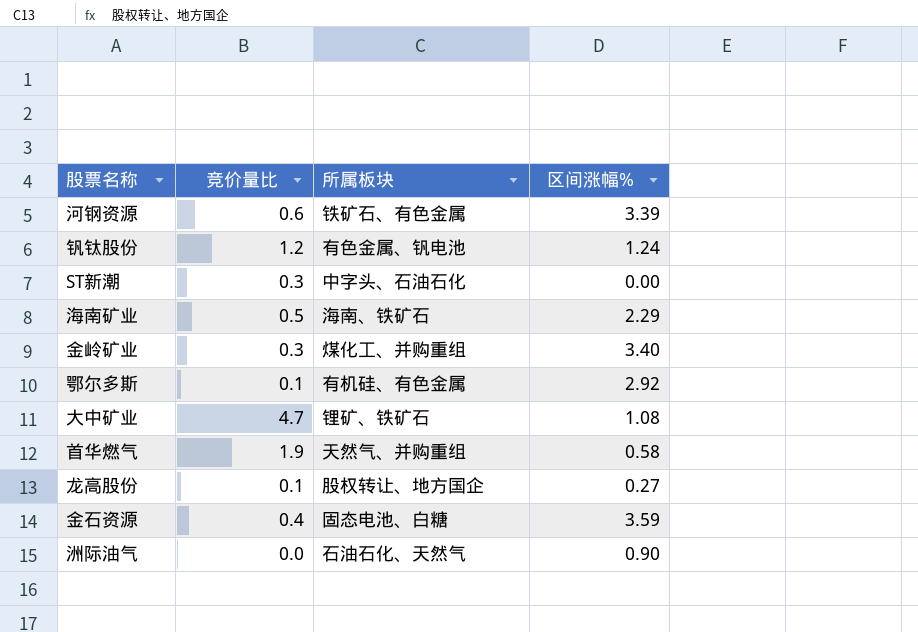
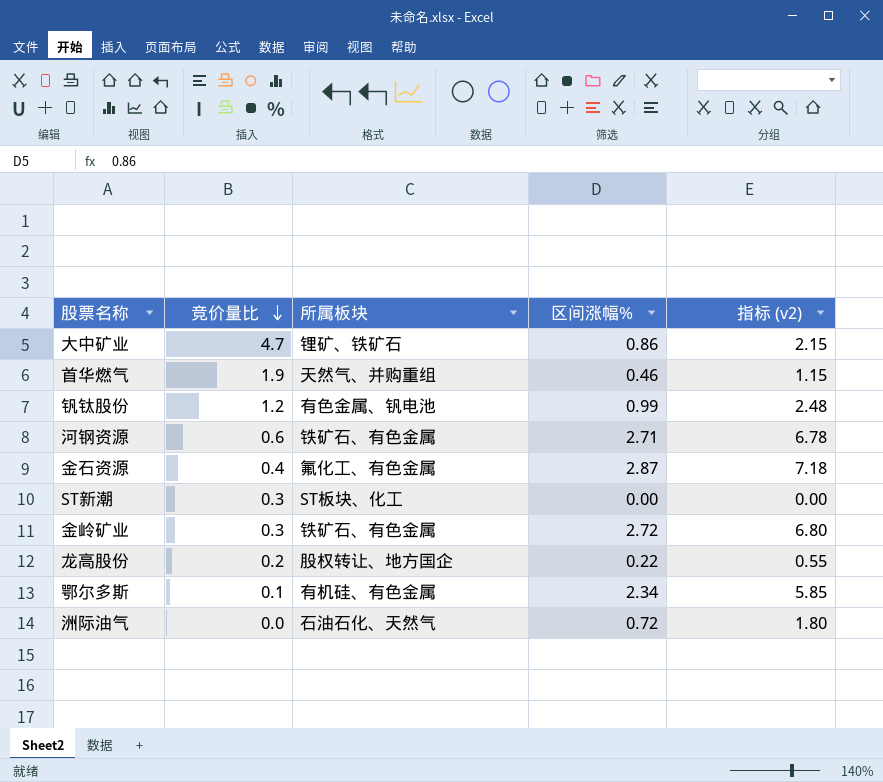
row order: none -> 竞价量比 descending
column 指标 (v2) | formula: none -> [区间涨幅%] * 2.5
row 海南矿业: 0.5 | 海南、铁矿石 | 2.29 -> none
大中矿业 | 区间涨幅%: 1.08 -> 0.86
首华燃气 | 区间涨幅%: 0.58 -> 0.46
钒钛股份 | 区间涨幅%: 1.24 -> 0.99
河钢资源 | 区间涨幅%: 3.39 -> 2.71
金石资源 | 所属板块: 固态电池、白糖 -> 氟化工、有色金属
金石资源 | 区间涨幅%: 3.59 -> 2.87
ST新潮 | 所属板块: 中字头、石油石化 -> ST板块、化工
金岭矿业 | 所属板块: 煤化工、并购重组 -> 铁矿石、有色金属
金岭矿业 | 区间涨幅%: 3.40 -> 2.72
龙高股份 | 竞价量比: 0.1 -> 0.2
龙高股份 | 区间涨幅%: 0.27 -> 0.22
鄂尔多斯 | 区间涨幅%: 2.92 -> 2.34
洲际油气 | 区间涨幅%: 0.90 -> 0.72

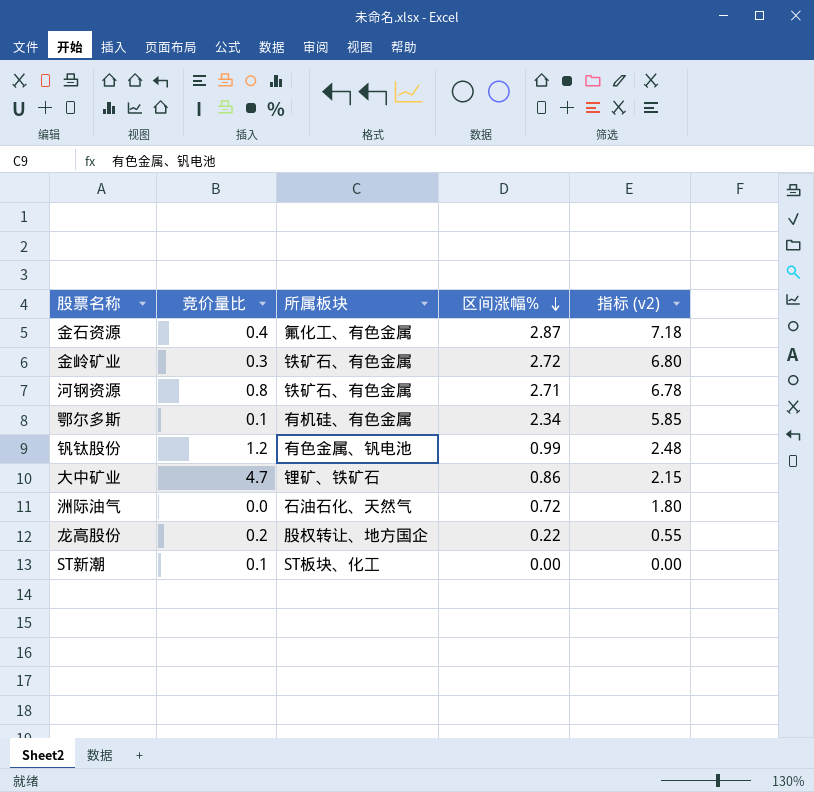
row order: 竞价量比 descending -> 区间涨幅% descending
row 首华燃气: 1.9 | 天然气、并购重组 | 0.46 | 1.15 -> none
河钢资源 | 竞价量比: 0.6 -> 0.8
ST新潮 | 竞价量比: 0.3 -> 0.1

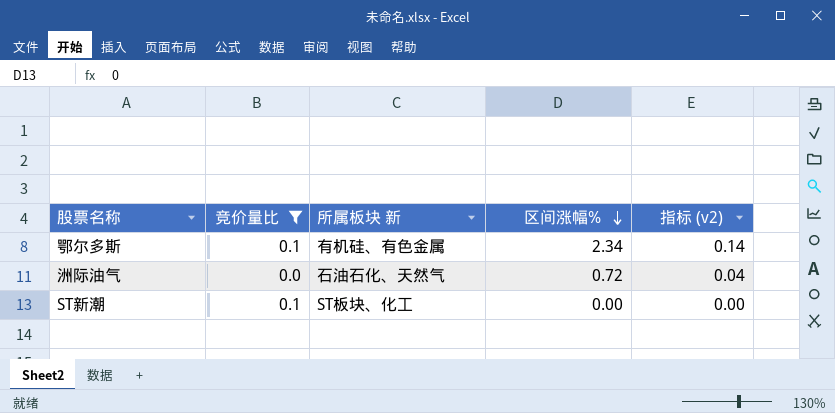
filter: none -> 竞价量比 <= 0.1
column name: 所属板块 -> 所属板块 新
column 指标 (v2) | formula: [区间涨幅%] * 2.5 -> [区间涨幅%] * 0.06

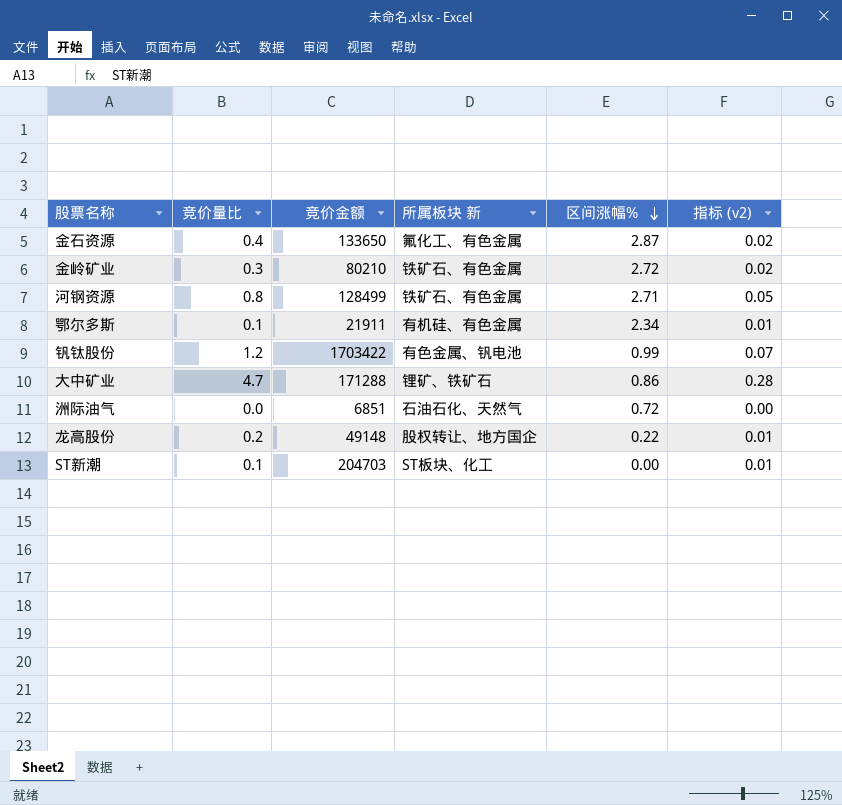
filter: 竞价量比 <= 0.1 -> none
column 竞价金额 | position: none -> 3
column 指标 (v2) | formula: [区间涨幅%] * 0.06 -> [竞价量比] * 0.06

